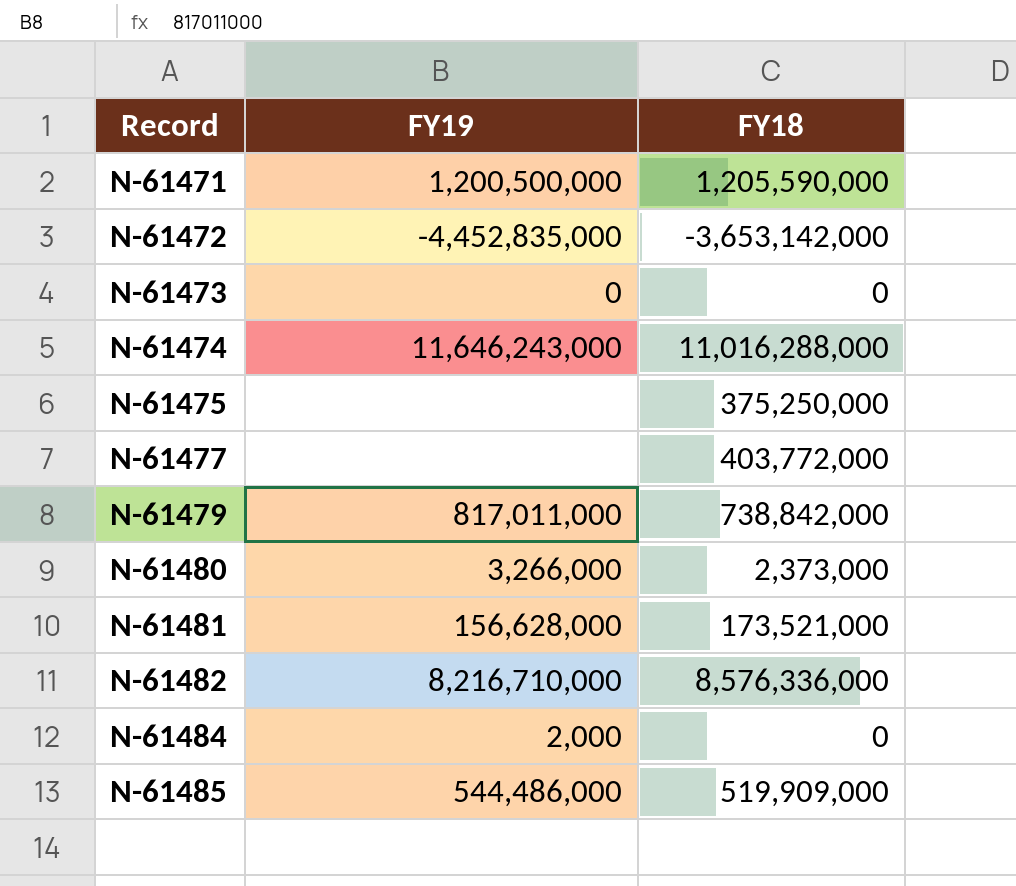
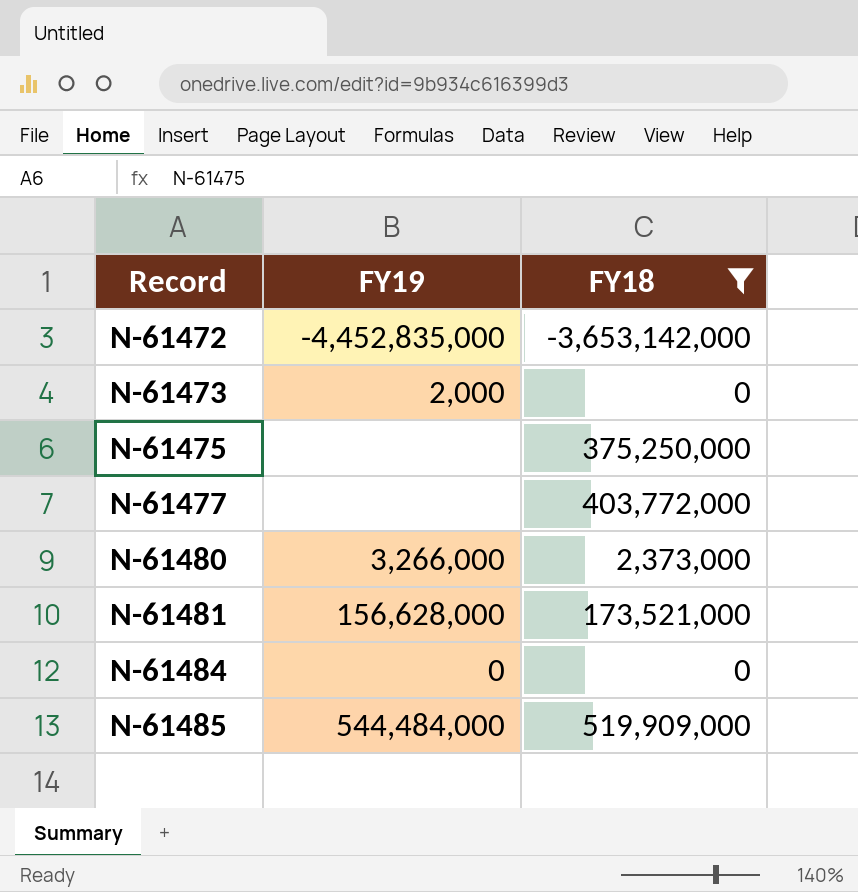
filter: none -> FY18 <= 519,909,000
N-61473 | FY19: 0 -> 2,000
N-61484 | FY19: 2,000 -> 0
N-61485 | FY19: 544,486,000 -> 544,484,000

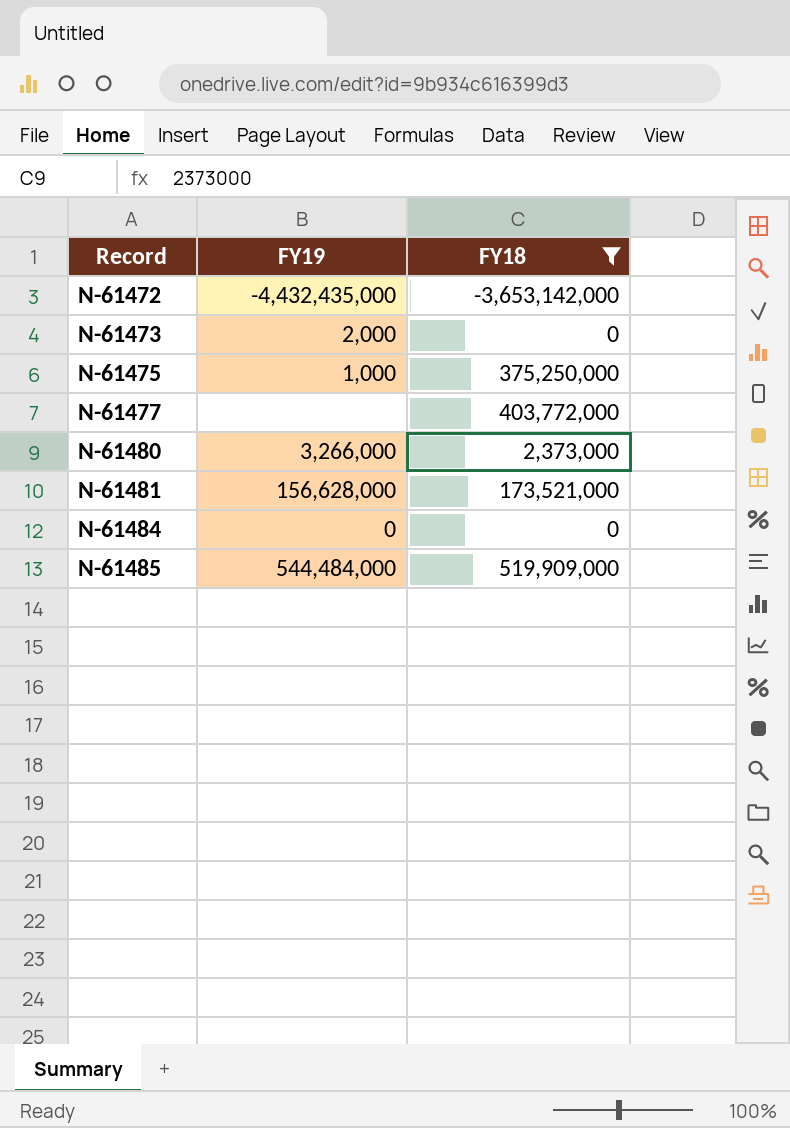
N-61472 | FY19: -4,452,835,000 -> -4,432,435,000
N-61475 | FY19: none -> 1,000

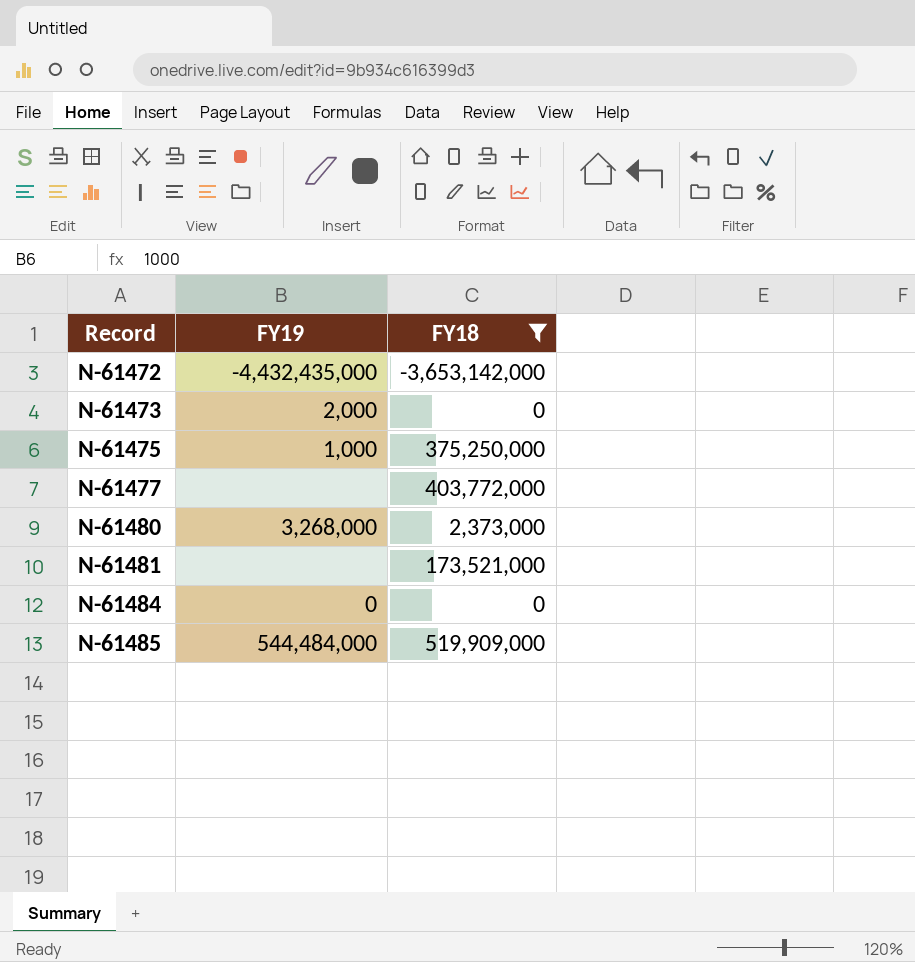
N-61480 | FY19: 3,266,000 -> 3,268,000
N-61481 | FY19: 156,628,000 -> none

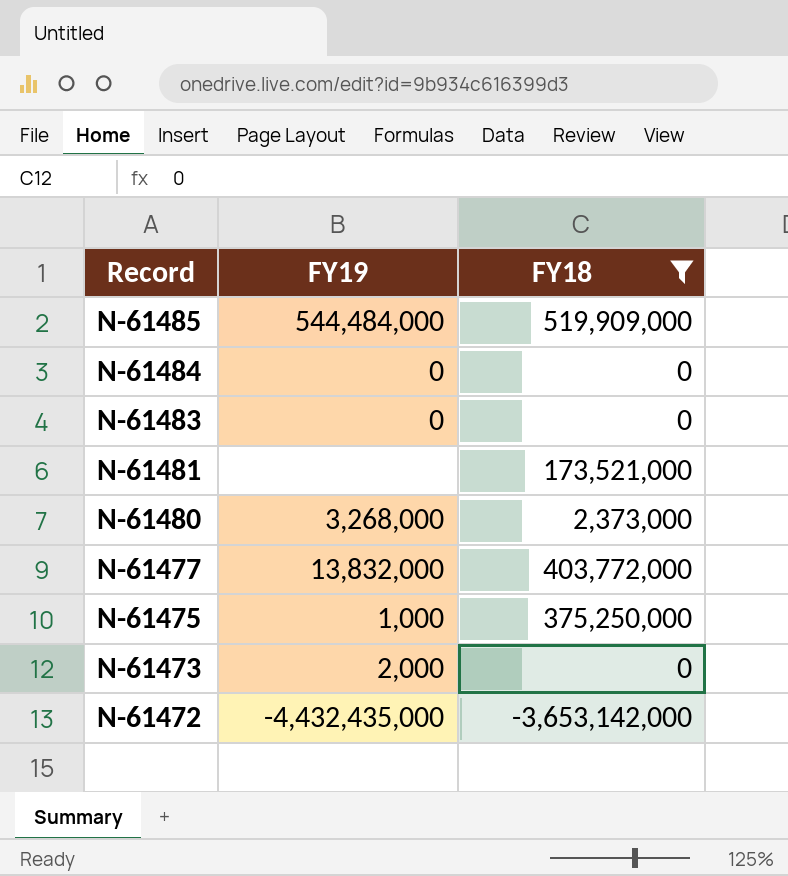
row order: Record ascending -> Record descending
row N-61483: none -> 0 | 0
N-61477 | FY19: none -> 13,832,000

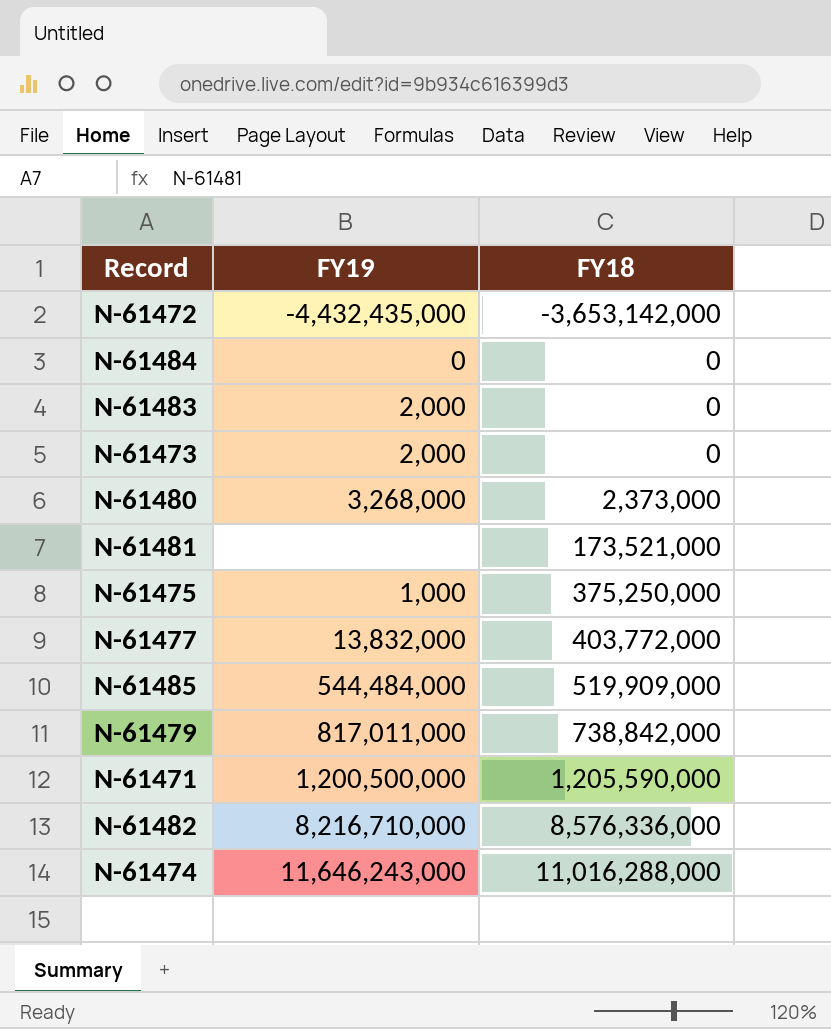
filter: FY18 <= 519,909,000 -> none
row order: Record descending -> FY18 ascending
N-61483 | FY19: 0 -> 2,000

